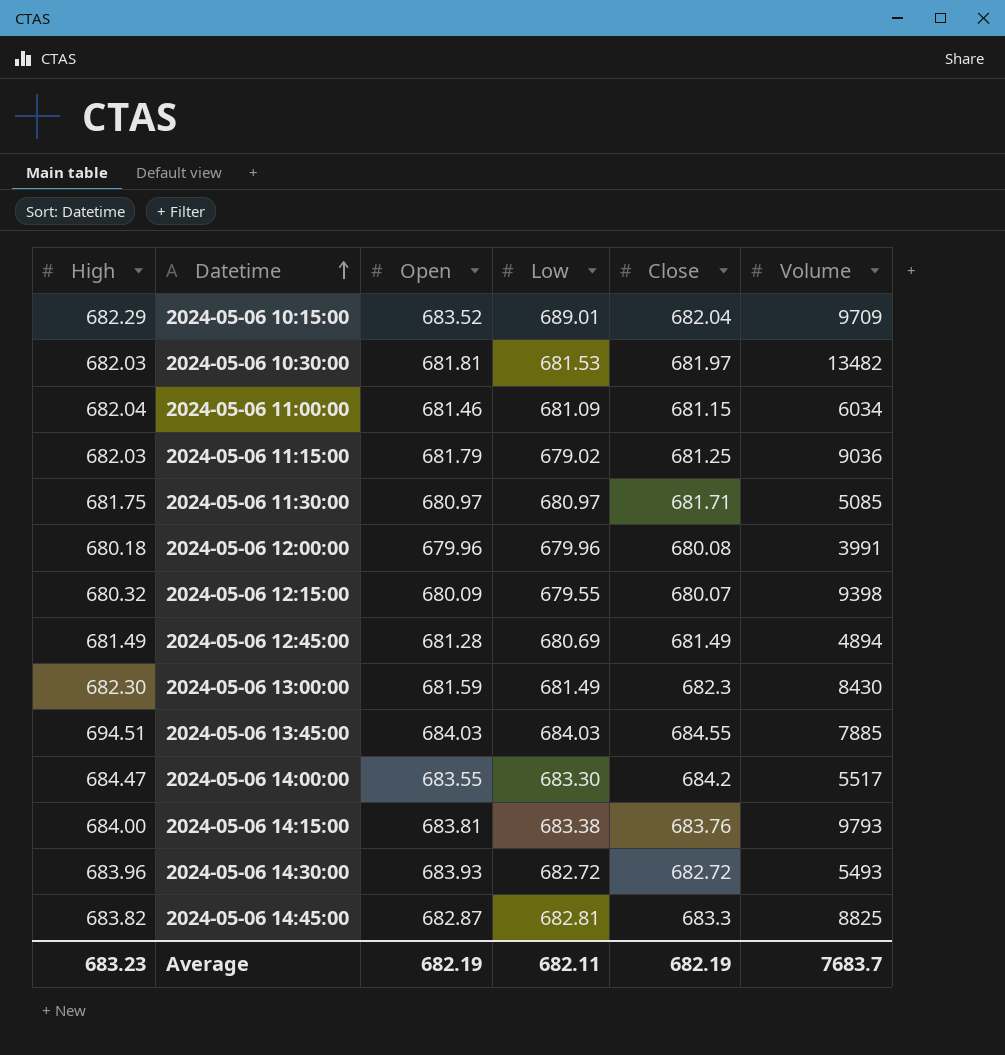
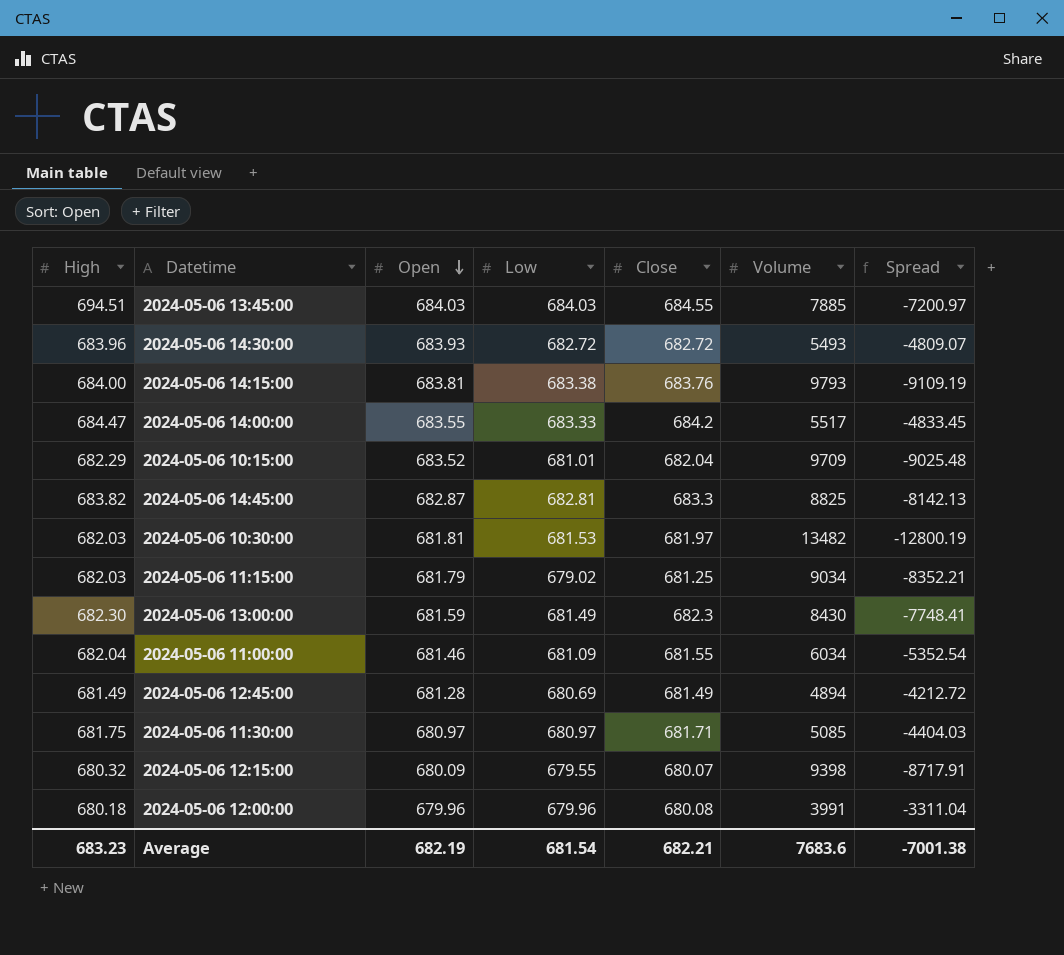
row order: Datetime ascending -> Open descending
column Spread | formula: none -> [Open] - [Volume]
2024-05-06 14:00:00 | Low: 683.30 -> 683.33
2024-05-06 10:15:00 | Low: 689.01 -> 681.01
2024-05-06 11:15:00 | Volume: 9036 -> 9034
2024-05-06 11:00:00 | Close: 681.15 -> 681.55
Average | Low: 682.11 -> 681.54
Average | Close: 682.19 -> 682.21
Average | Volume: 7683.7 -> 7683.6

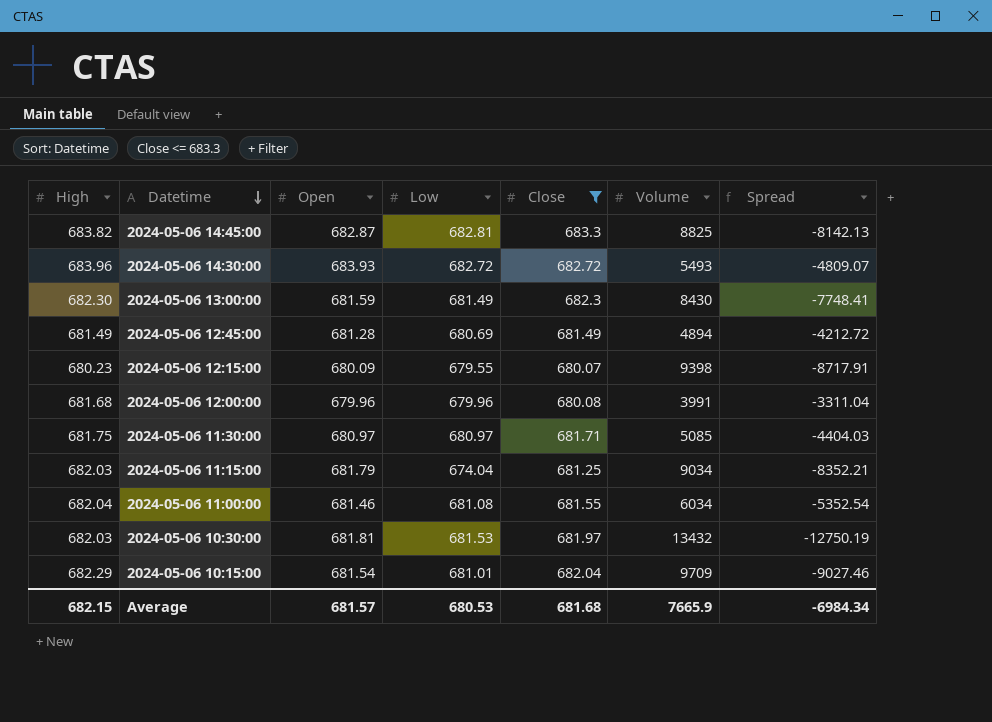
filter: none -> Close <= 683.3
row order: Open descending -> Datetime descending
2024-05-06 12:15:00 | High: 680.32 -> 680.23
2024-05-06 12:00:00 | High: 680.18 -> 681.68
2024-05-06 11:15:00 | Low: 679.02 -> 674.04
2024-05-06 11:00:00 | Low: 681.09 -> 681.08
2024-05-06 10:30:00 | Volume: 13482 -> 13432
2024-05-06 10:30:00 | Spread: -12800.19 -> -12750.19
2024-05-06 10:15:00 | Open: 683.52 -> 681.54
2024-05-06 10:15:00 | Spread: -9025.48 -> -9027.46
Average | High: 683.23 -> 682.15
Average | Open: 682.19 -> 681.57
Average | Low: 681.54 -> 680.53
Average | Close: 682.21 -> 681.68
Average | Volume: 7683.6 -> 7665.9
Average | Spread: -7001.38 -> -6984.34

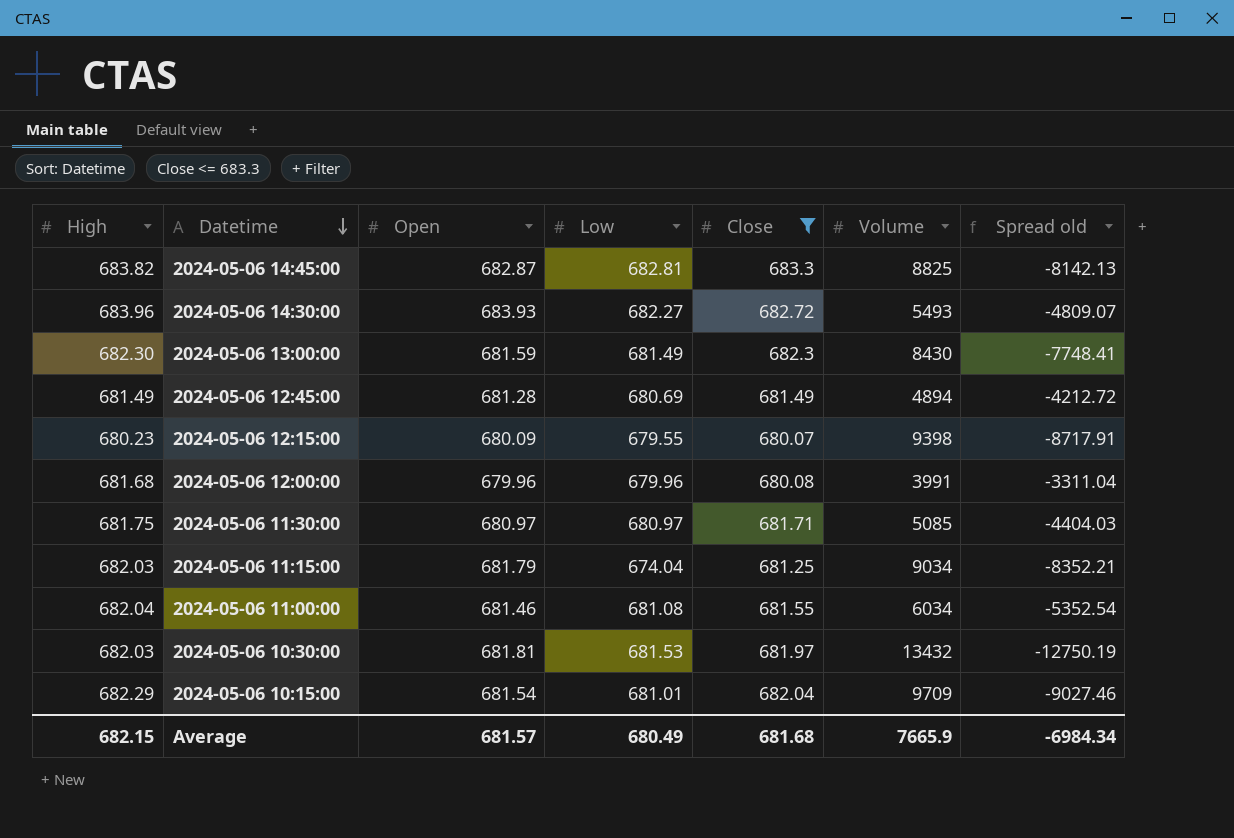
column name: Spread -> Spread old
2024-05-06 14:30:00 | Low: 682.72 -> 682.27
Average | Low: 680.53 -> 680.49

